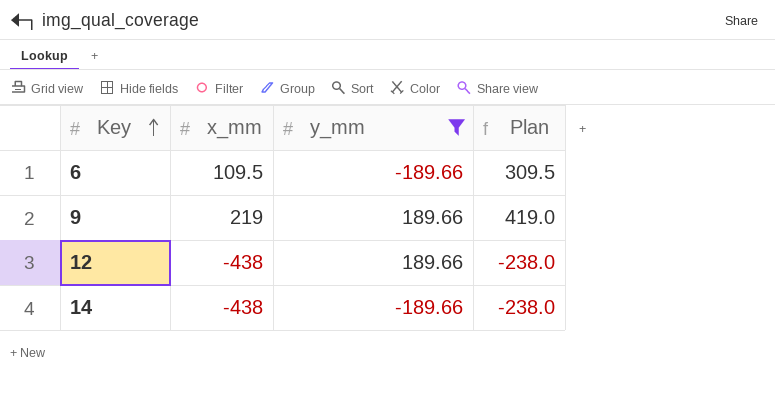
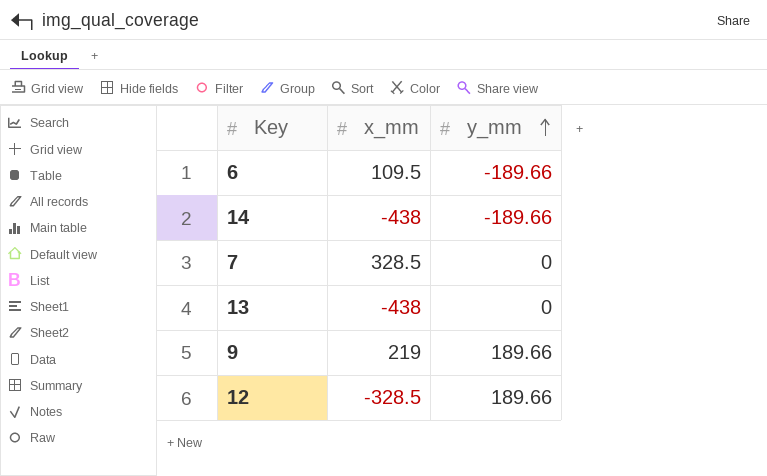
filter: y_mm != 0 -> none
row order: Key ascending -> y_mm ascending
column Plan | formula: [x_mm] + 200 -> none
12 | x_mm: -438 -> -328.5

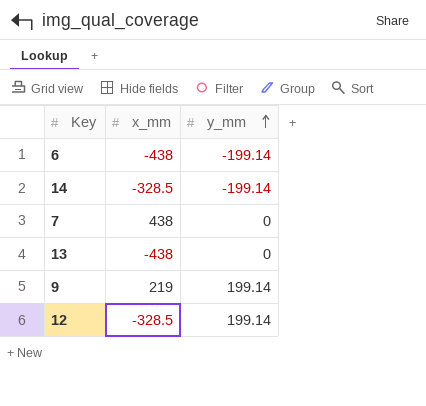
6 | x_mm: 109.5 -> -438
6 | y_mm: -189.66 -> -199.14
14 | x_mm: -438 -> -328.5
14 | y_mm: -189.66 -> -199.14
7 | x_mm: 328.5 -> 438
9 | y_mm: 189.66 -> 199.14
12 | y_mm: 189.66 -> 199.14

